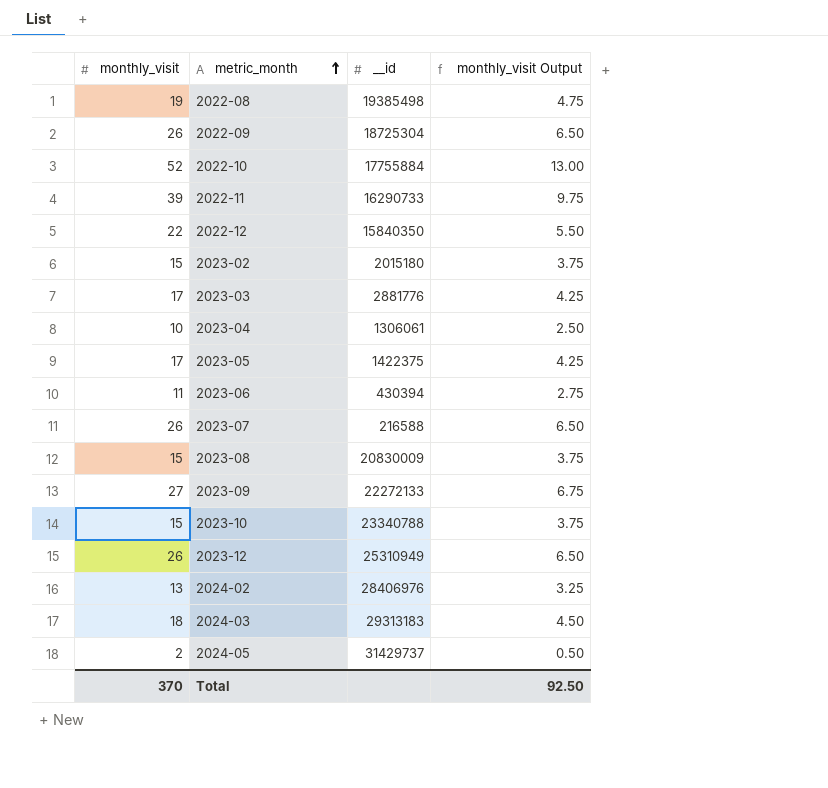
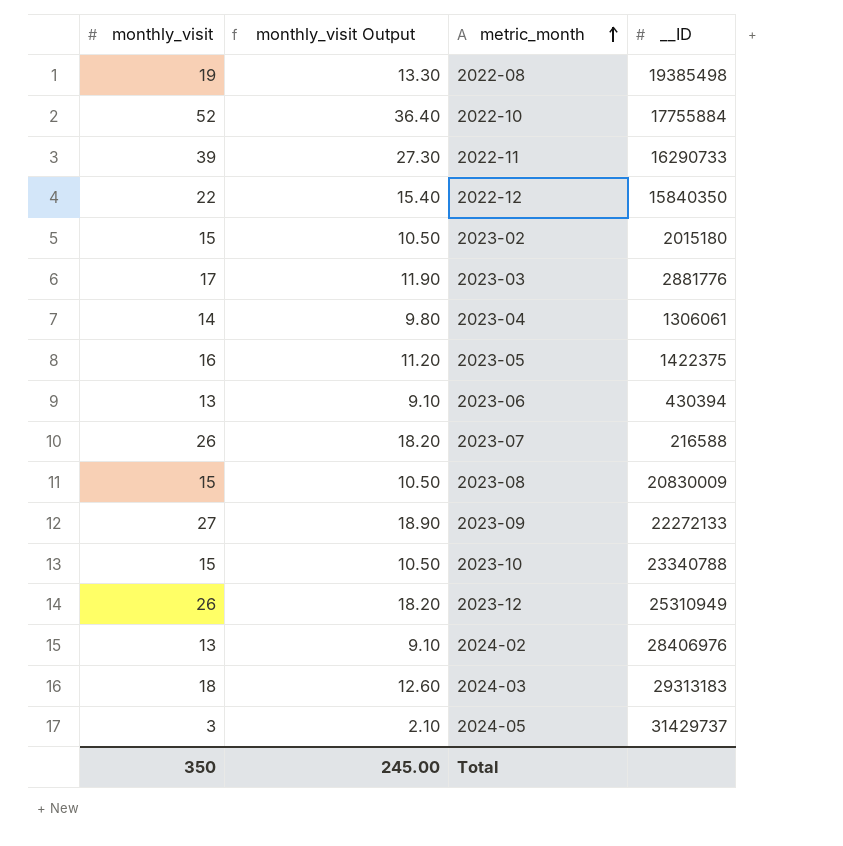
column monthly_visit Output | formula: [monthly_visit] * 0.25 -> [monthly_visit] * 0.7
column monthly_visit Output | position: 4 -> 2
column name: __id -> __ID
row 2022-09: 26 | 18725304 | 6.50 -> none
2023-04 | monthly_visit: 10 -> 14
2023-05 | monthly_visit: 17 -> 16
2023-06 | monthly_visit: 11 -> 13
2024-05 | monthly_visit: 2 -> 3
Total | monthly_visit: 370 -> 350
Total | monthly_visit Output: 92.50 -> 245.00

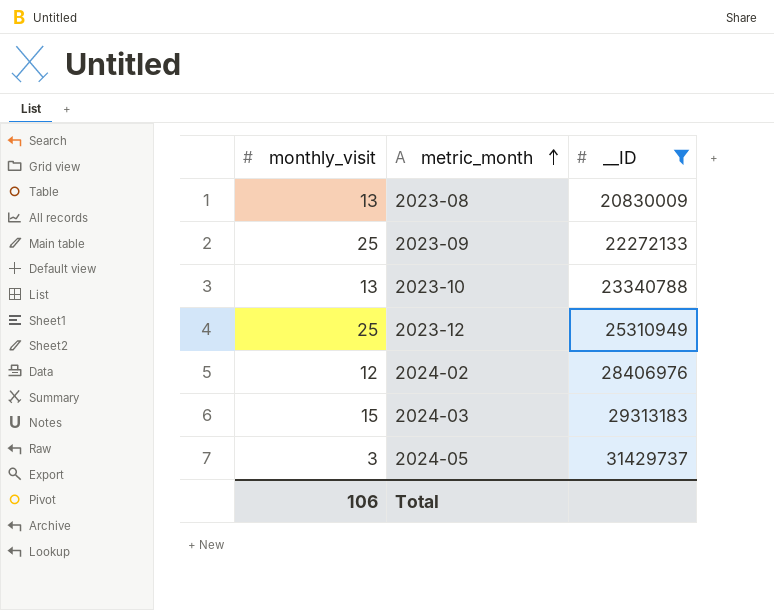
filter: none -> __ID >= 20830009
column monthly_visit Output | formula: [monthly_visit] * 0.7 -> none
2023-08 | monthly_visit: 15 -> 13
2023-09 | monthly_visit: 27 -> 25
2023-10 | monthly_visit: 15 -> 13
2023-12 | monthly_visit: 26 -> 25
2024-02 | monthly_visit: 13 -> 12
2024-03 | monthly_visit: 18 -> 15
Total | monthly_visit: 350 -> 106

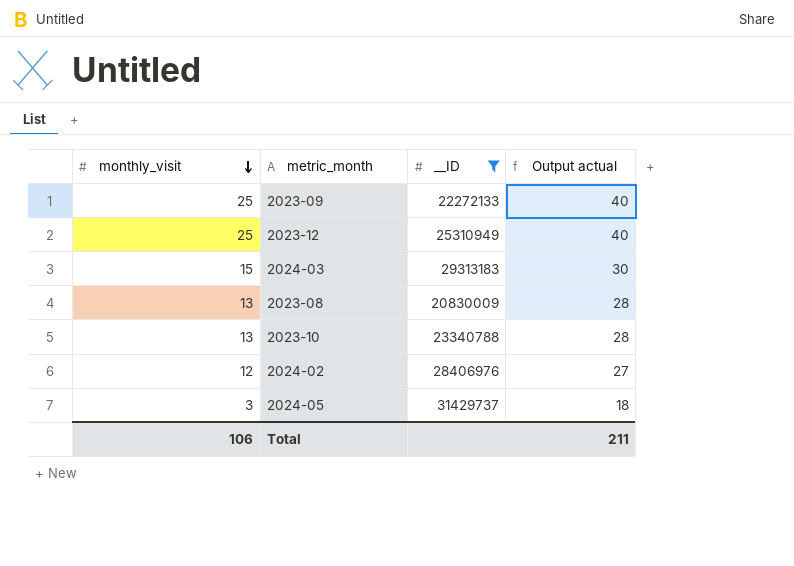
row order: metric_month ascending -> monthly_visit descending
column Output actual | formula: none -> [monthly_visit] + 15

